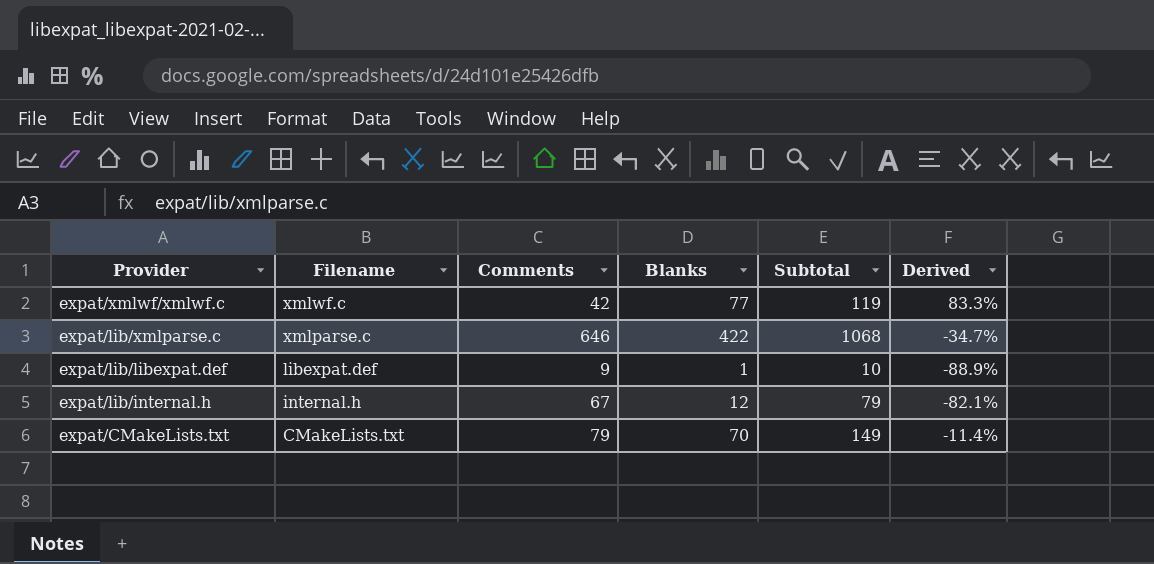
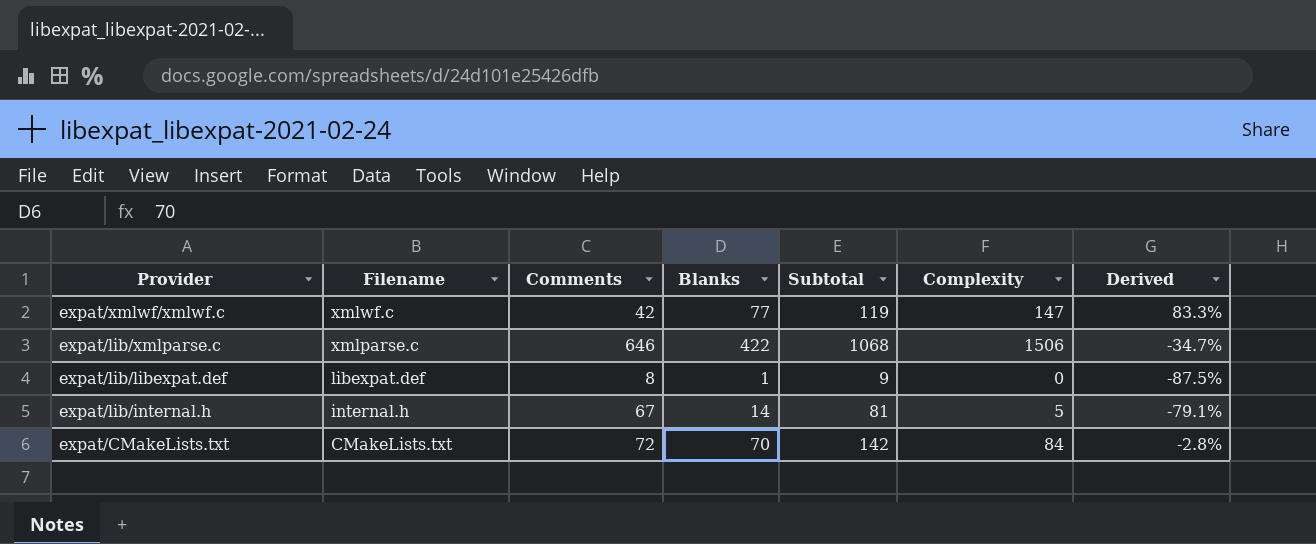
column Complexity | position: none -> 6
expat/lib/libexpat.def | Comments: 9 -> 8
expat/lib/libexpat.def | Subtotal: 10 -> 9
expat/lib/libexpat.def | Derived: -88.9% -> -87.5%
expat/lib/internal.h | Blanks: 12 -> 14
expat/lib/internal.h | Subtotal: 79 -> 81
expat/lib/internal.h | Derived: -82.1% -> -79.1%
expat/CMakeLists.txt | Comments: 79 -> 72
expat/CMakeLists.txt | Subtotal: 149 -> 142
expat/CMakeLists.txt | Derived: -11.4% -> -2.8%

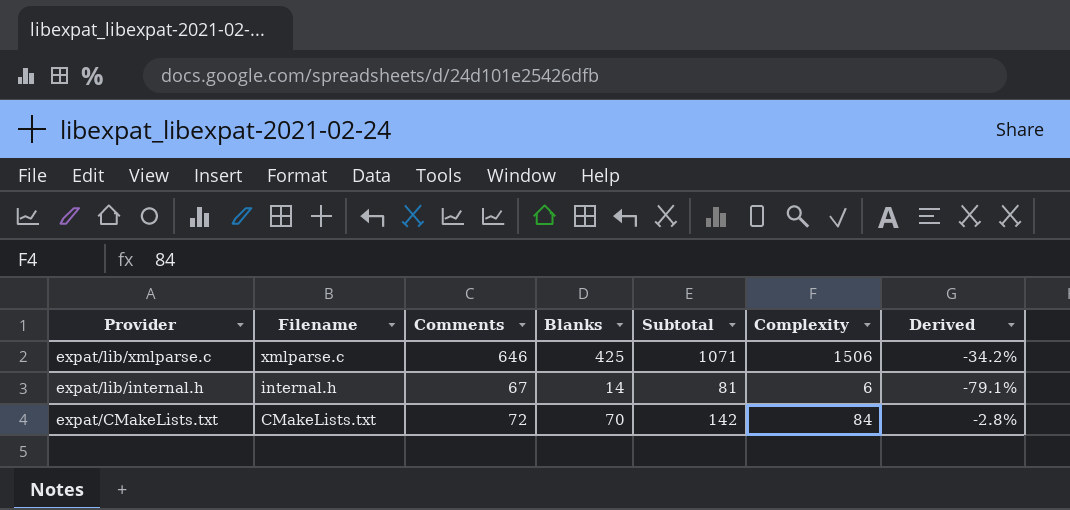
row expat/xmlwf/xmlwf.c: xmlwf.c | 42 | 77 | 119 | 147 | 83.3% -> none
row expat/lib/libexpat.def: libexpat.def | 8 | 1 | 9 | 0 | -87.5% -> none
expat/lib/xmlparse.c | Blanks: 422 -> 425
expat/lib/xmlparse.c | Subtotal: 1068 -> 1071
expat/lib/xmlparse.c | Derived: -34.7% -> -34.2%
expat/lib/internal.h | Complexity: 5 -> 6

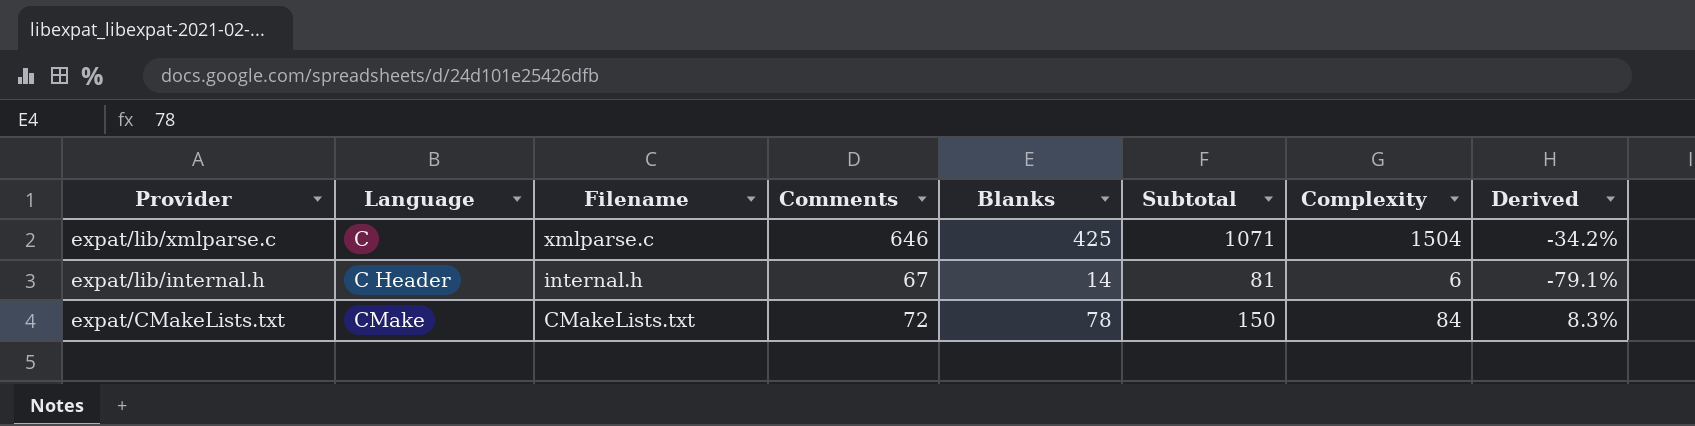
column Language | position: none -> 2
expat/lib/xmlparse.c | Complexity: 1506 -> 1504
expat/CMakeLists.txt | Blanks: 70 -> 78
expat/CMakeLists.txt | Subtotal: 142 -> 150
expat/CMakeLists.txt | Derived: -2.8% -> 8.3%

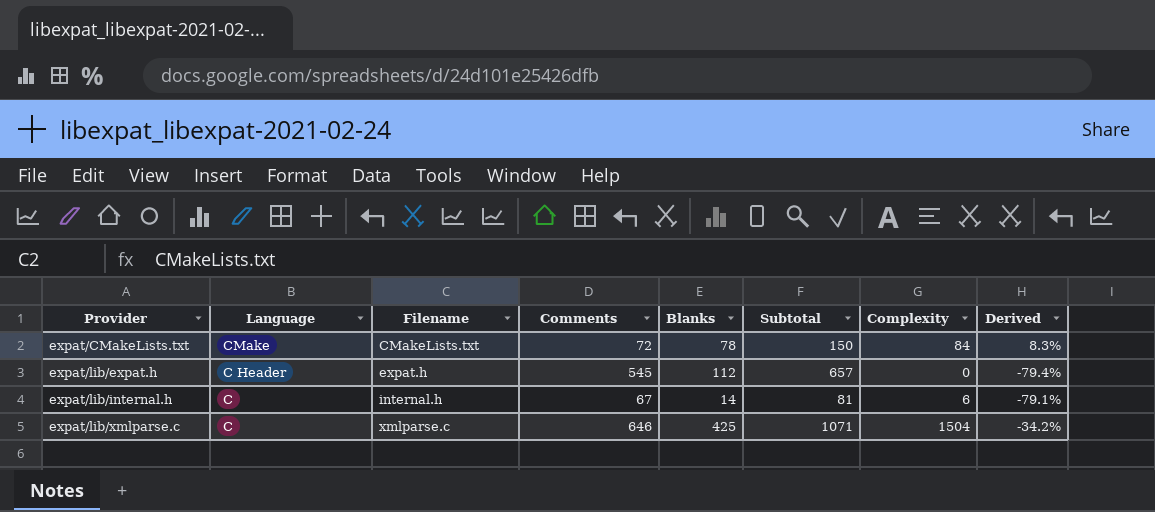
row order: Provider descending -> Provider ascending
row expat/lib/expat.h: none -> C Header | expat.h | 545 | 112 | 657 | 0 | -79.4%
expat/lib/internal.h | Language: C Header -> C

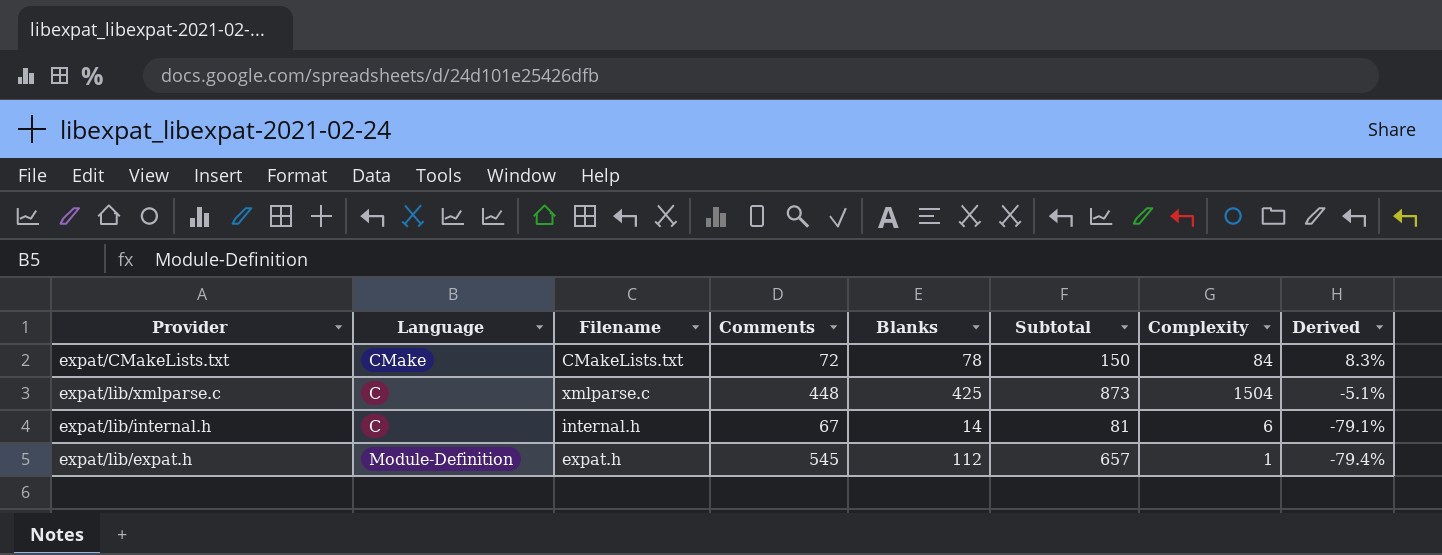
row order: Provider ascending -> Derived descending
expat/lib/xmlparse.c | Comments: 646 -> 448
expat/lib/xmlparse.c | Subtotal: 1071 -> 873
expat/lib/xmlparse.c | Derived: -34.2% -> -5.1%
expat/lib/expat.h | Language: C Header -> Module-Definition
expat/lib/expat.h | Complexity: 0 -> 1

